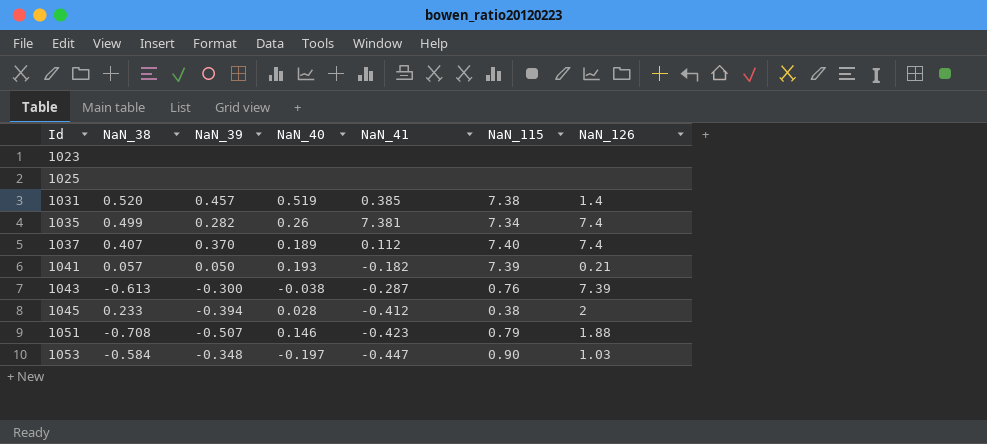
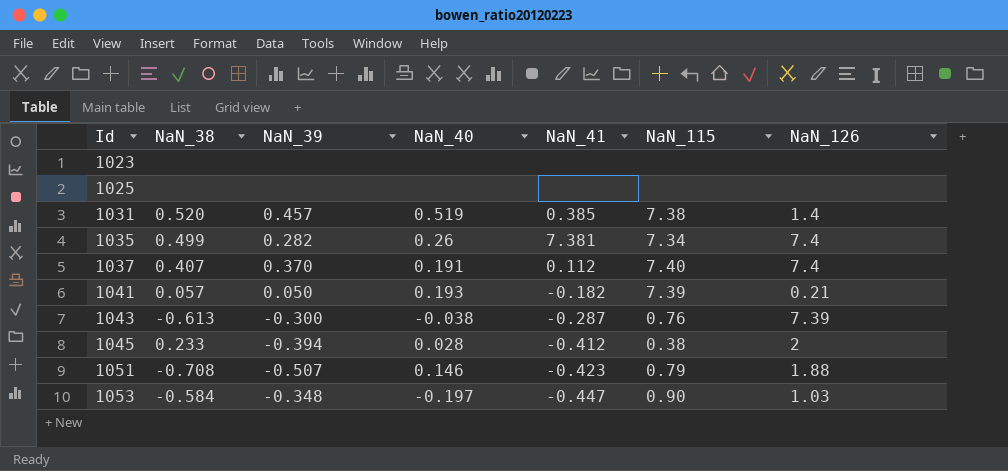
1037 | NaN_40: 0.189 -> 0.191

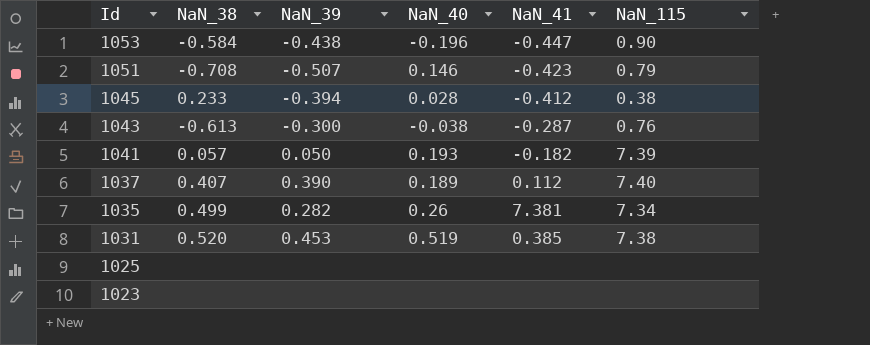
row order: Id ascending -> Id descending
column NaN_126 | position: 7 -> none
1053 | NaN_39: -0.348 -> -0.438
1053 | NaN_40: -0.197 -> -0.196
1037 | NaN_39: 0.370 -> 0.390
1037 | NaN_40: 0.191 -> 0.189
1031 | NaN_39: 0.457 -> 0.453

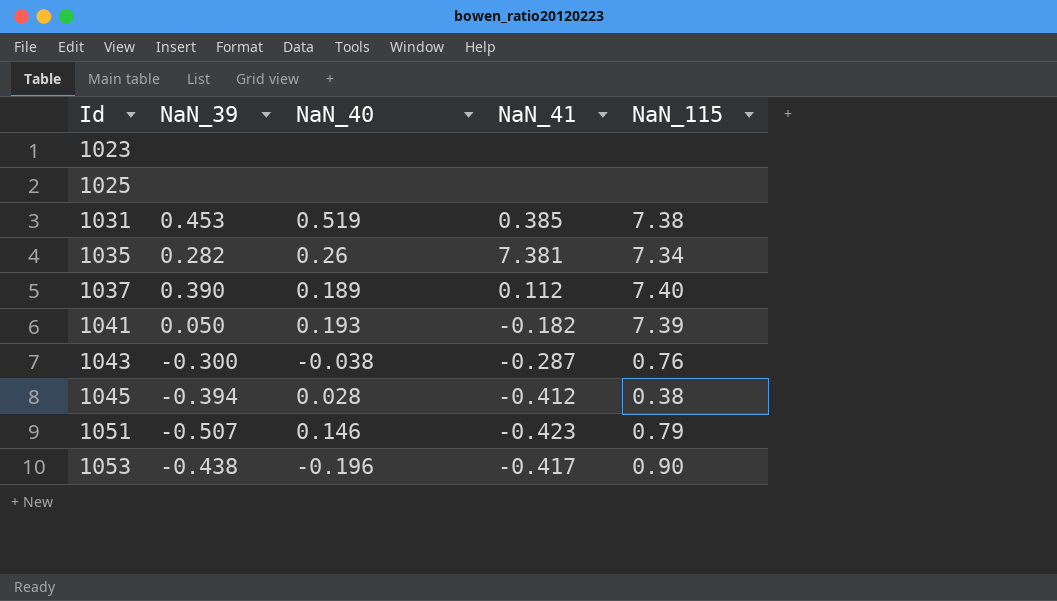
row order: Id descending -> Id ascending
column NaN_38 | position: 2 -> none
1053 | NaN_41: -0.447 -> -0.417

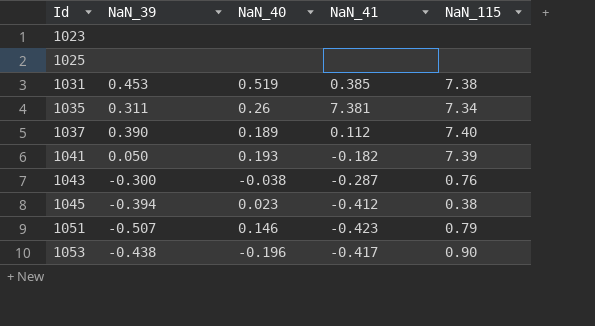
1035 | NaN_39: 0.282 -> 0.311
1045 | NaN_40: 0.028 -> 0.023

